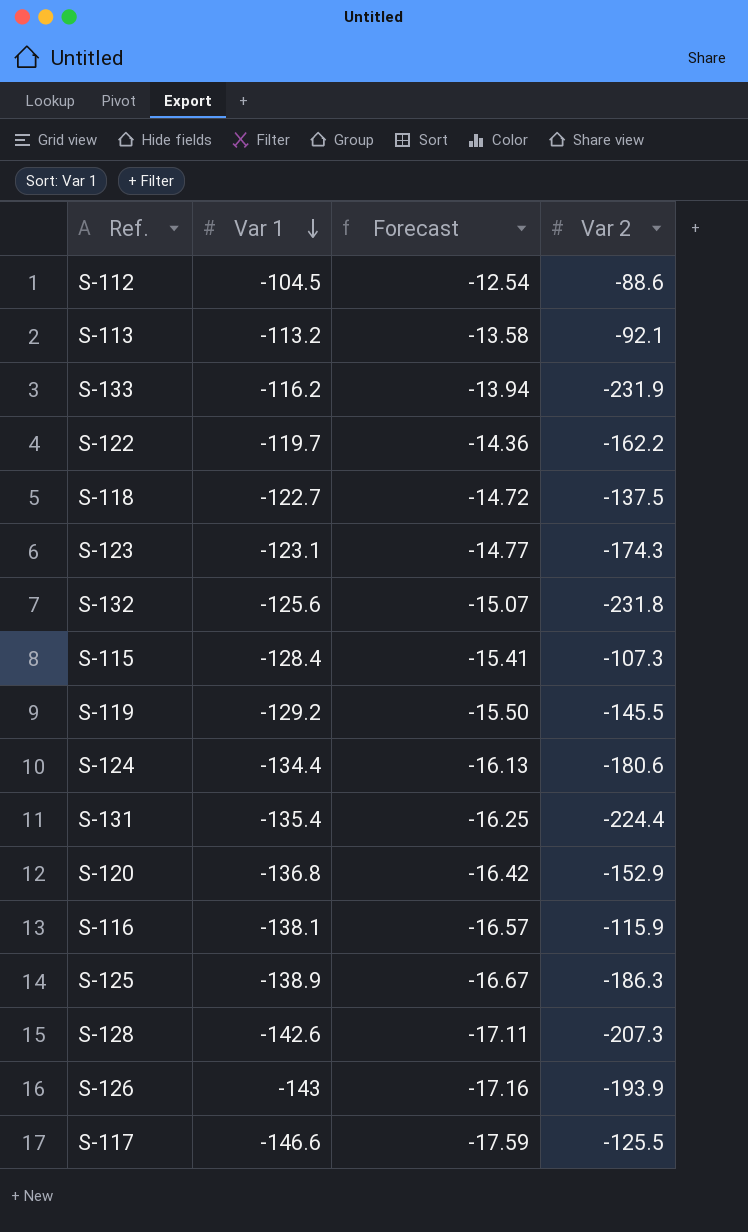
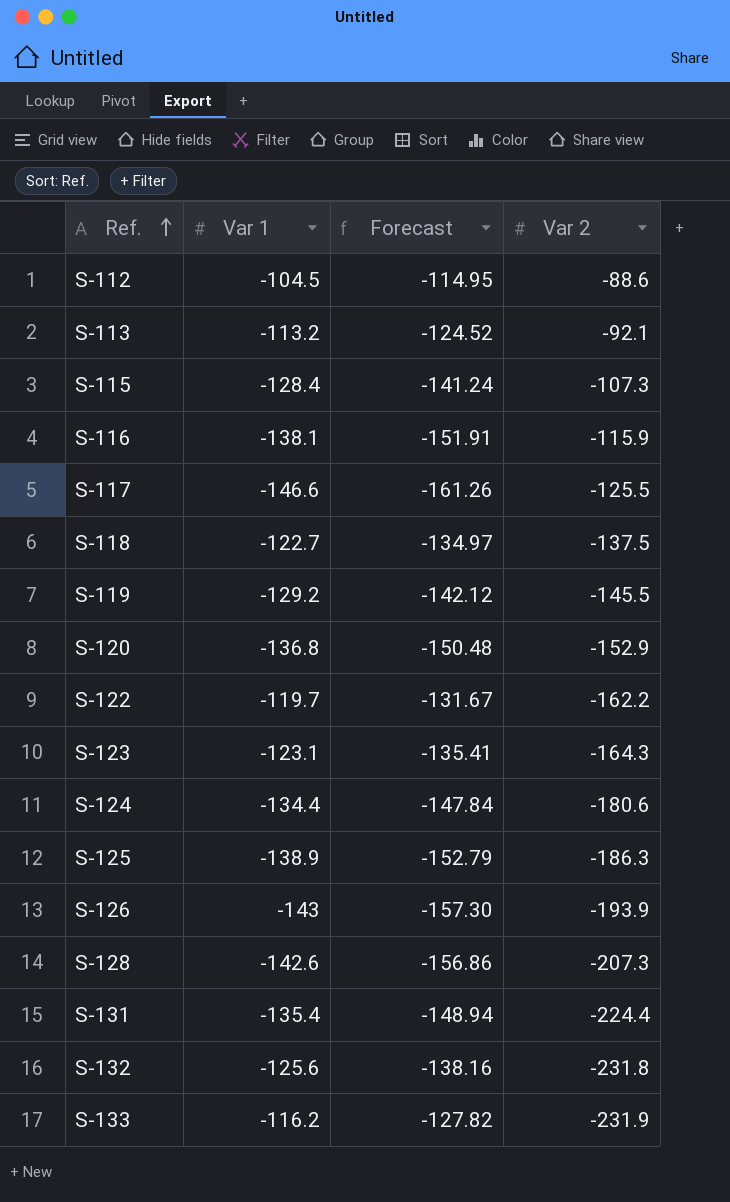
row order: Var 1 descending -> Ref. ascending
column Forecast | formula: [Var 1] * 0.12 -> [Var 1] * 1.1
S-123 | Var 2: -174.3 -> -164.3

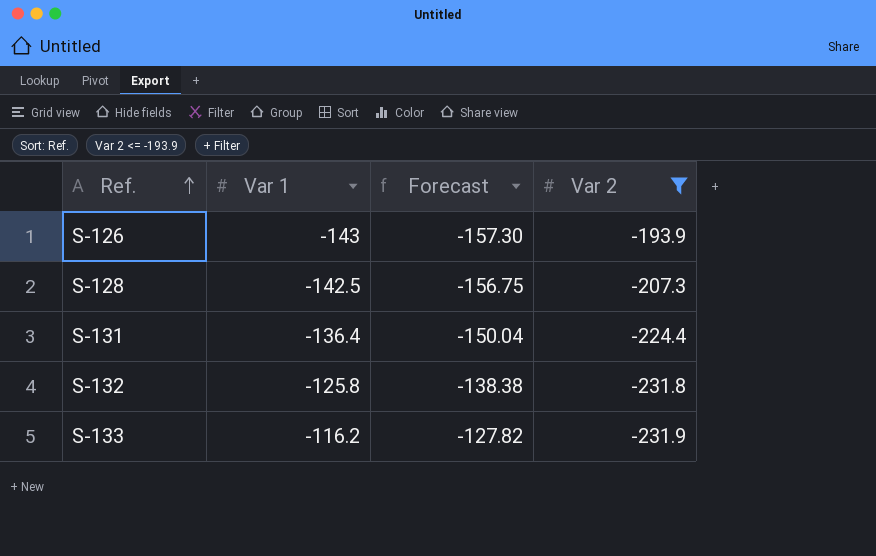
filter: none -> Var 2 <= -193.9
S-128 | Var 1: -142.6 -> -142.5
S-128 | Forecast: -156.86 -> -156.75
S-131 | Var 1: -135.4 -> -136.4
S-131 | Forecast: -148.94 -> -150.04
S-132 | Var 1: -125.6 -> -125.8
S-132 | Forecast: -138.16 -> -138.38

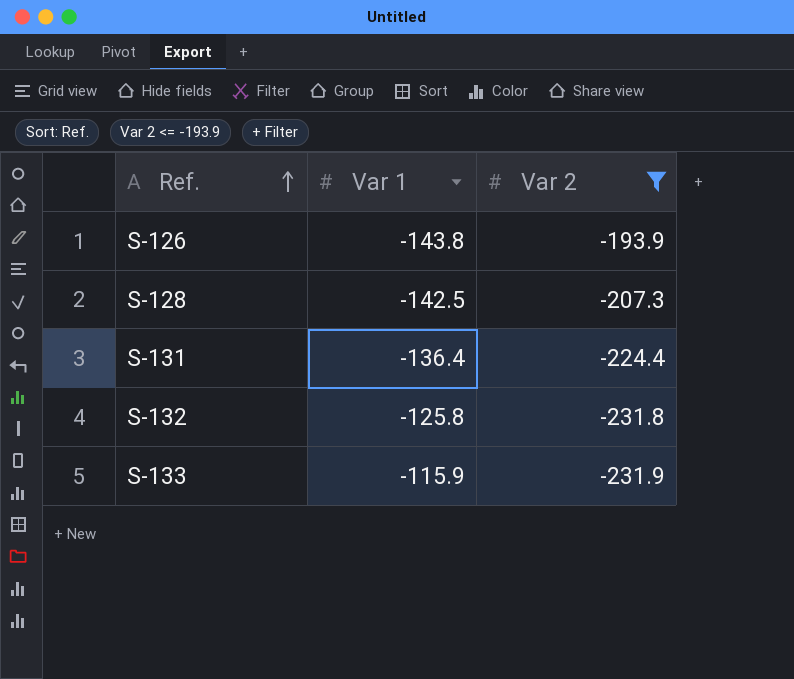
column Forecast | formula: [Var 1] * 1.1 -> none
S-126 | Var 1: -143 -> -143.8
S-133 | Var 1: -116.2 -> -115.9

